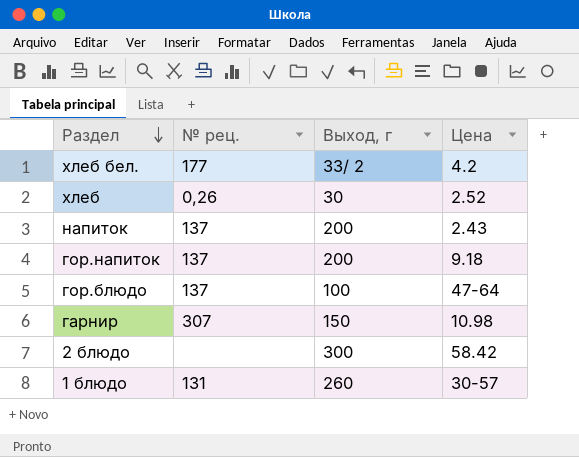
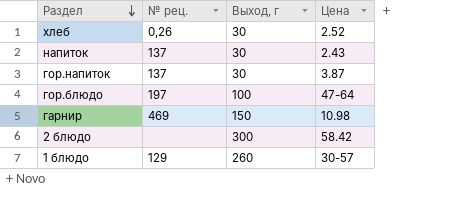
row хлеб бел.: 177 | 33/ 2 | 4.2 -> none
напиток | Выход, г: 200 -> 30
гор.напиток | Выход, г: 200 -> 30
гор.напиток | Цена: 9.18 -> 3.87
гор.блюдо | № рец.: 137 -> 197
гарнир | № рец.: 307 -> 469
1 блюдо | № рец.: 131 -> 129

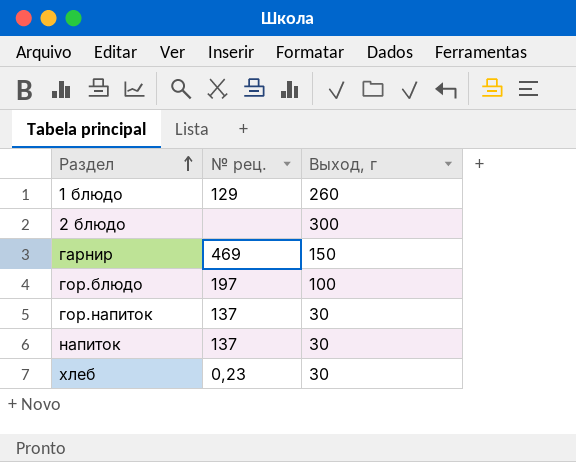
row order: Раздел descending -> Раздел ascending
column Цена | position: 4 -> none
хлеб | № рец.: 0,26 -> 0,23

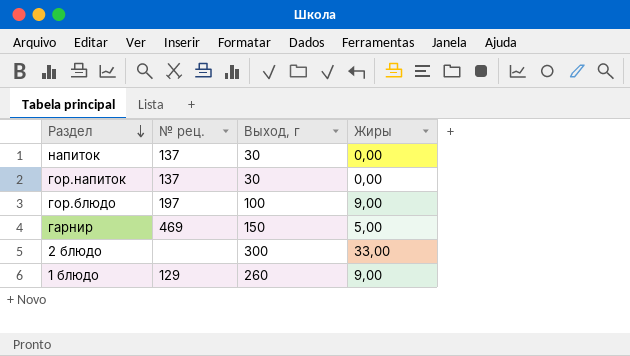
row order: Раздел ascending -> Раздел descending
column Жиры | position: none -> 4
row хлеб: 0,23 | 30 -> none

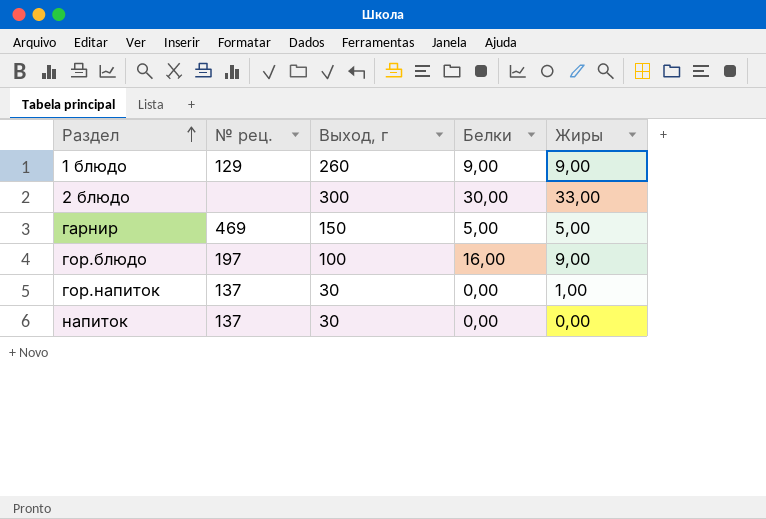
row order: Раздел descending -> Раздел ascending
column Белки | position: none -> 4
гор.напиток | Жиры: 0,00 -> 1,00

